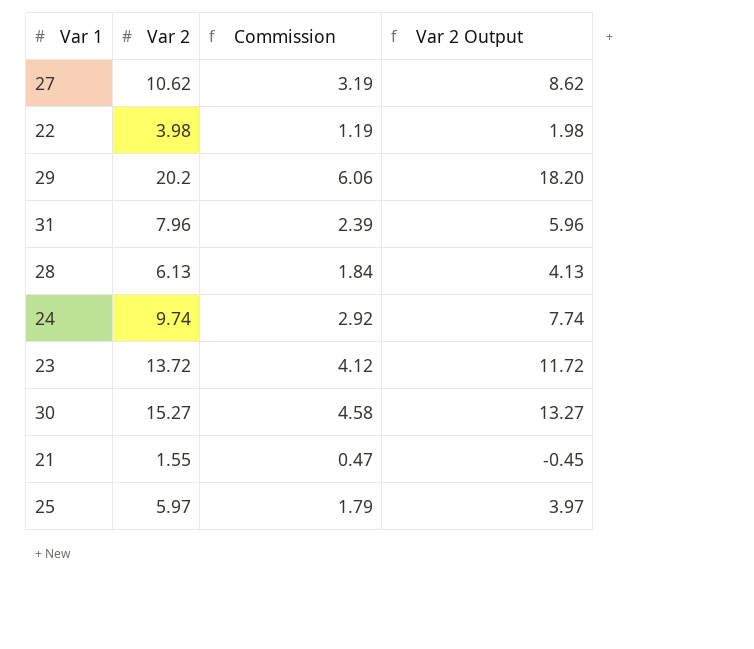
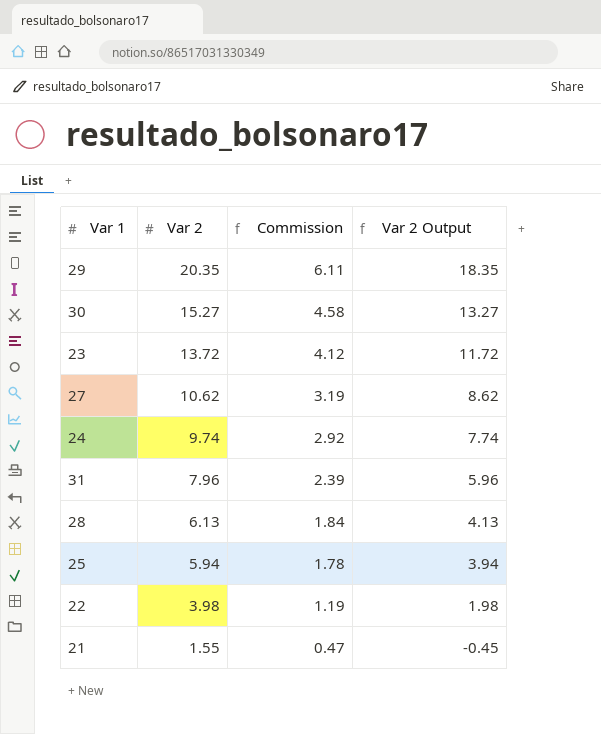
row order: none -> Var 2 descending
29 | Var 2: 20.2 -> 20.35
29 | Commission: 6.06 -> 6.11
29 | Var 2 Output: 18.20 -> 18.35
25 | Var 2: 5.97 -> 5.94
25 | Commission: 1.79 -> 1.78
25 | Var 2 Output: 3.97 -> 3.94

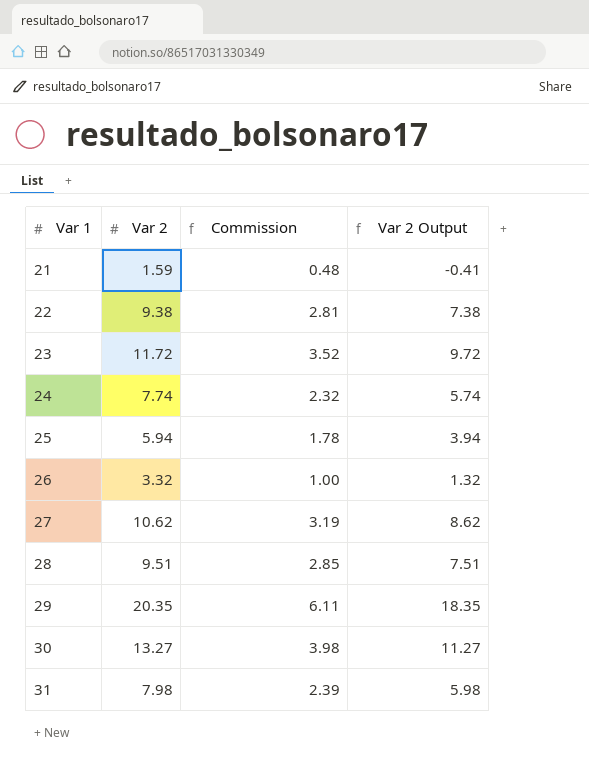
row order: Var 2 descending -> Var 1 ascending
21 | Var 2: 1.55 -> 1.59
21 | Commission: 0.47 -> 0.48
21 | Var 2 Output: -0.45 -> -0.41
22 | Var 2: 3.98 -> 9.38
22 | Commission: 1.19 -> 2.81
22 | Var 2 Output: 1.98 -> 7.38
23 | Var 2: 13.72 -> 11.72
23 | Commission: 4.12 -> 3.52
23 | Var 2 Output: 11.72 -> 9.72
24 | Var 2: 9.74 -> 7.74
24 | Commission: 2.92 -> 2.32
24 | Var 2 Output: 7.74 -> 5.74
row 26: none -> 3.32 | 1.00 | 1.32
28 | Var 2: 6.13 -> 9.51
28 | Commission: 1.84 -> 2.85
28 | Var 2 Output: 4.13 -> 7.51
30 | Var 2: 15.27 -> 13.27
30 | Commission: 4.58 -> 3.98
30 | Var 2 Output: 13.27 -> 11.27
31 | Var 2: 7.96 -> 7.98
31 | Var 2 Output: 5.96 -> 5.98

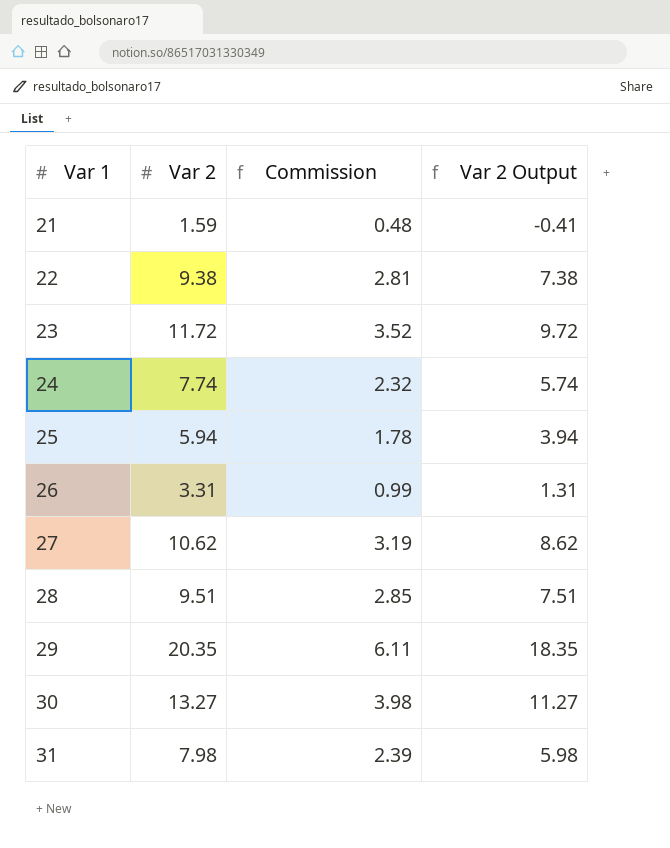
26 | Var 2: 3.32 -> 3.31
26 | Commission: 1.00 -> 0.99
26 | Var 2 Output: 1.32 -> 1.31

